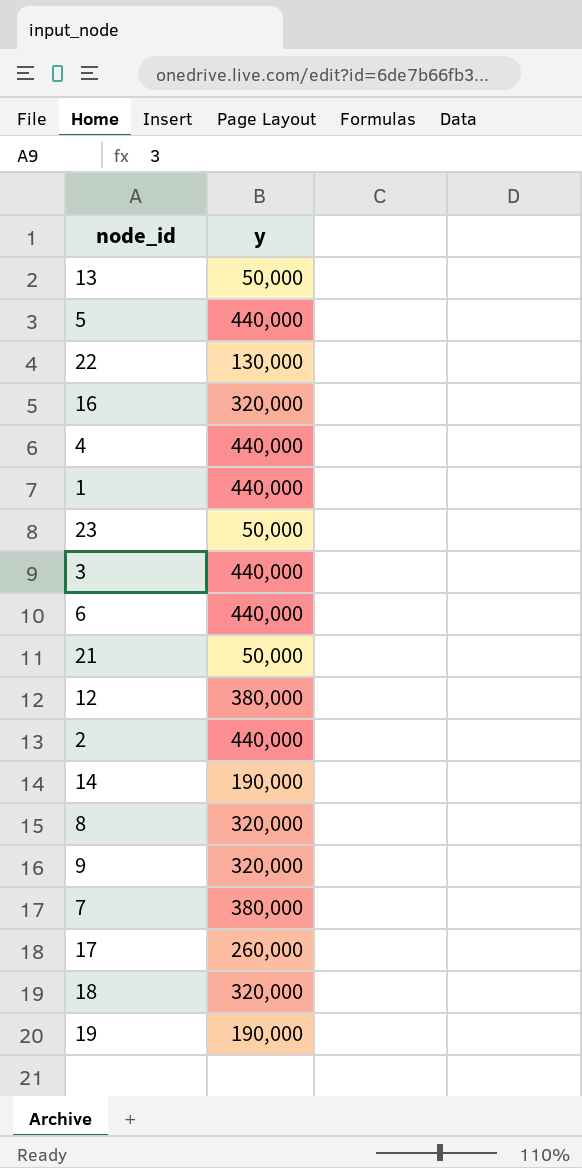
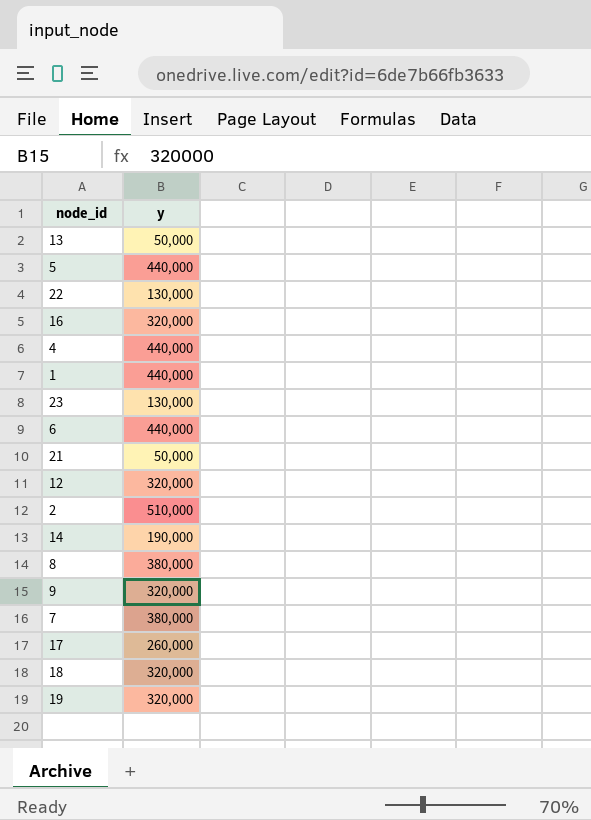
row 3: 440,000 -> none
23 | y: 50,000 -> 130,000
12 | y: 380,000 -> 320,000
2 | y: 440,000 -> 510,000
8 | y: 320,000 -> 380,000
19 | y: 190,000 -> 320,000

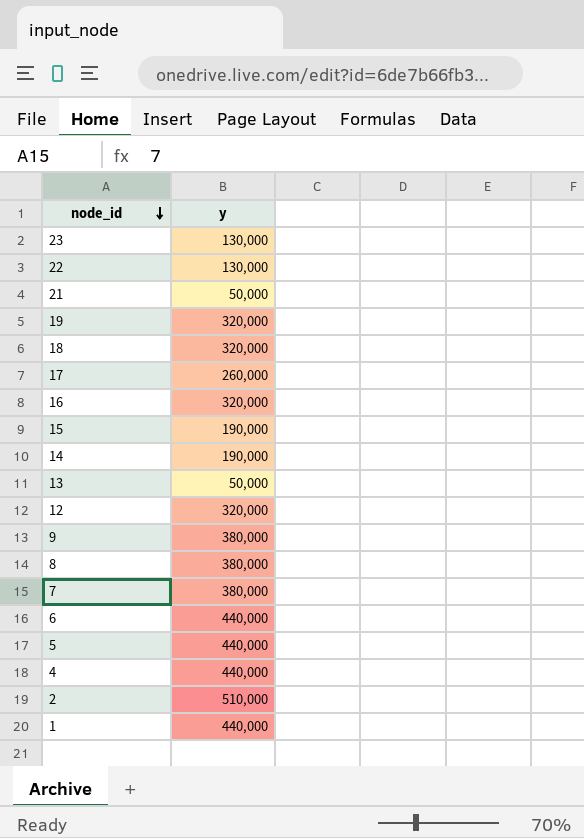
row order: none -> node_id descending
row 15: none -> 190,000
9 | y: 320,000 -> 380,000

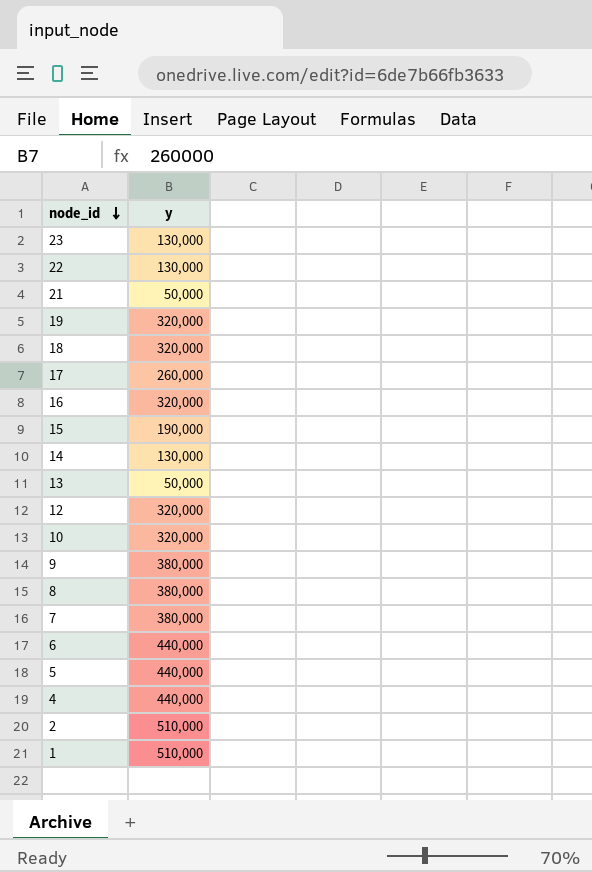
14 | y: 190,000 -> 130,000
row 10: none -> 320,000
1 | y: 440,000 -> 510,000

